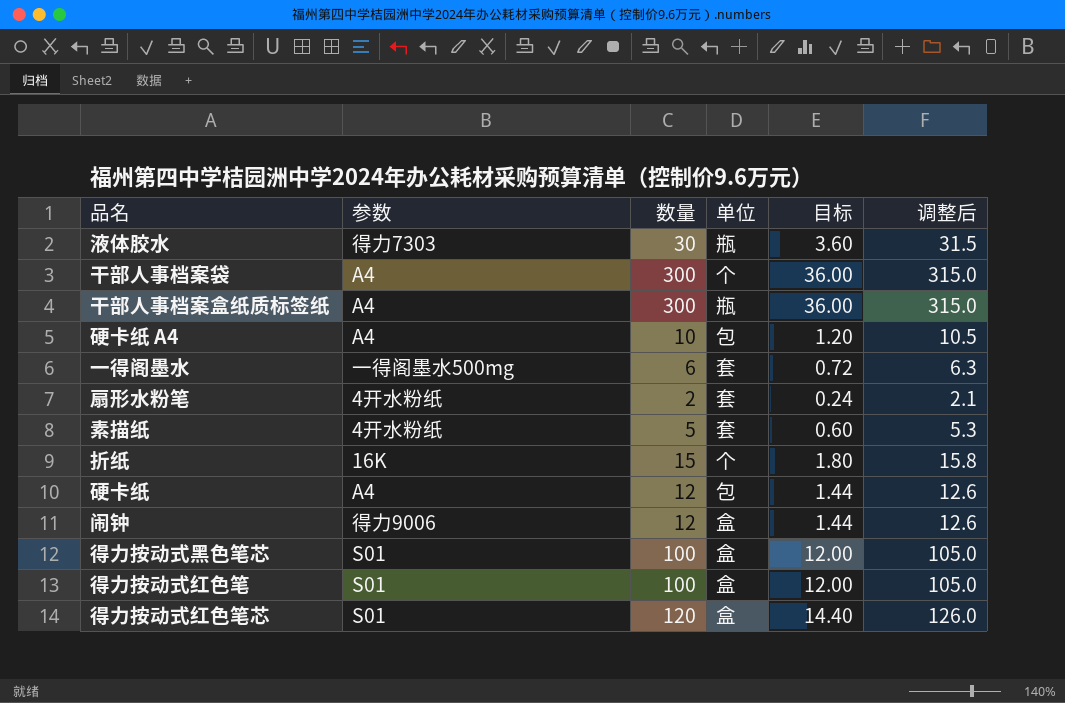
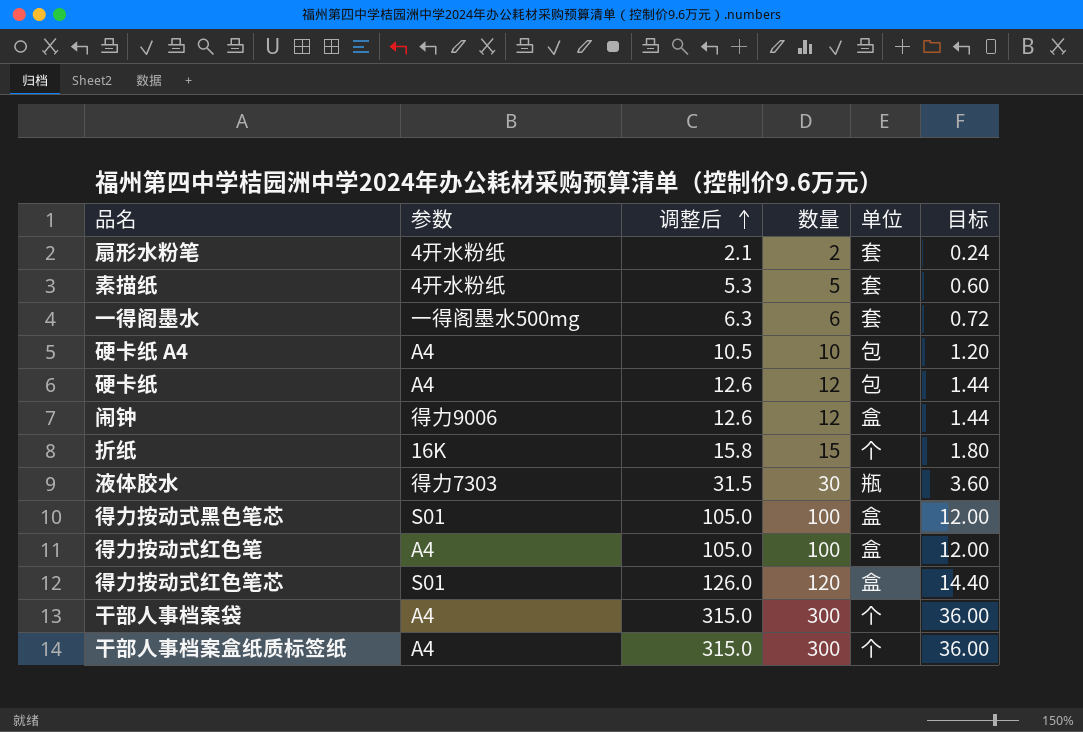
row order: none -> 调整后 ascending
column 调整后 | position: 6 -> 3
得力按动式红色笔 | 参数: S01 -> A4
干部人事档案盒纸质标签纸 | 单位: 瓶 -> 个

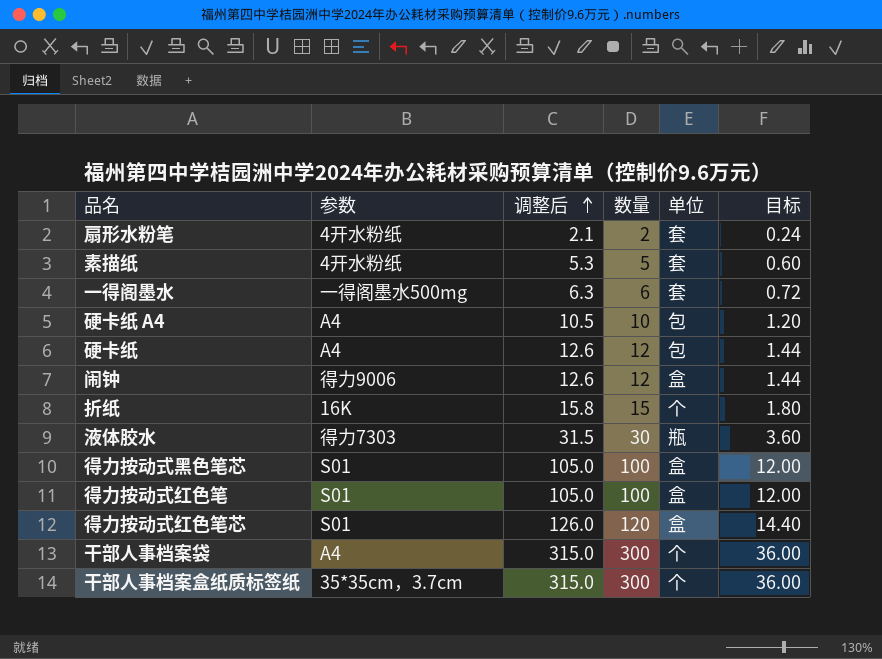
得力按动式红色笔 | 参数: A4 -> S01
干部人事档案盒纸质标签纸 | 参数: A4 -> 35*35cm，3.7cm

